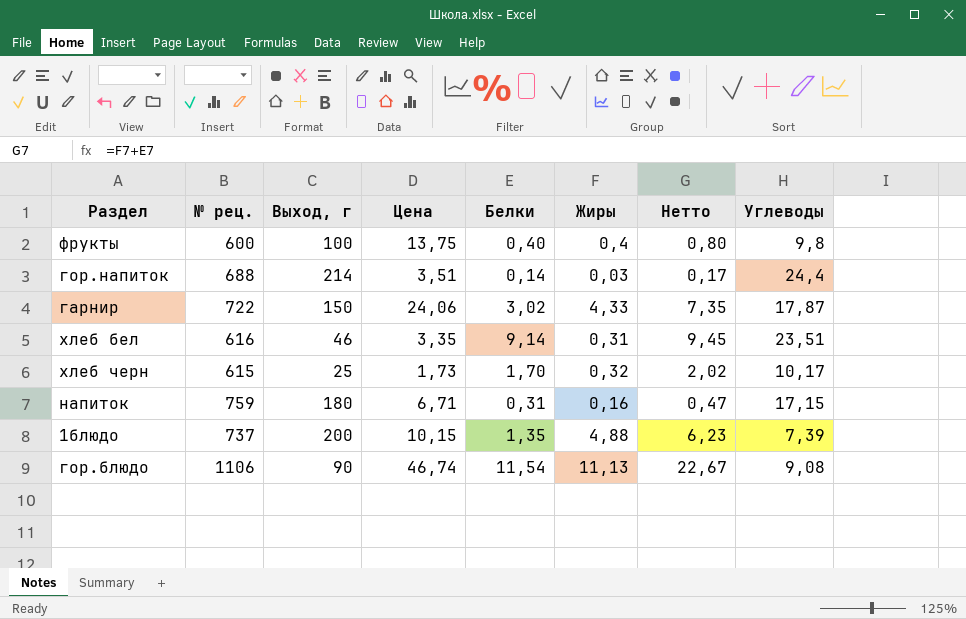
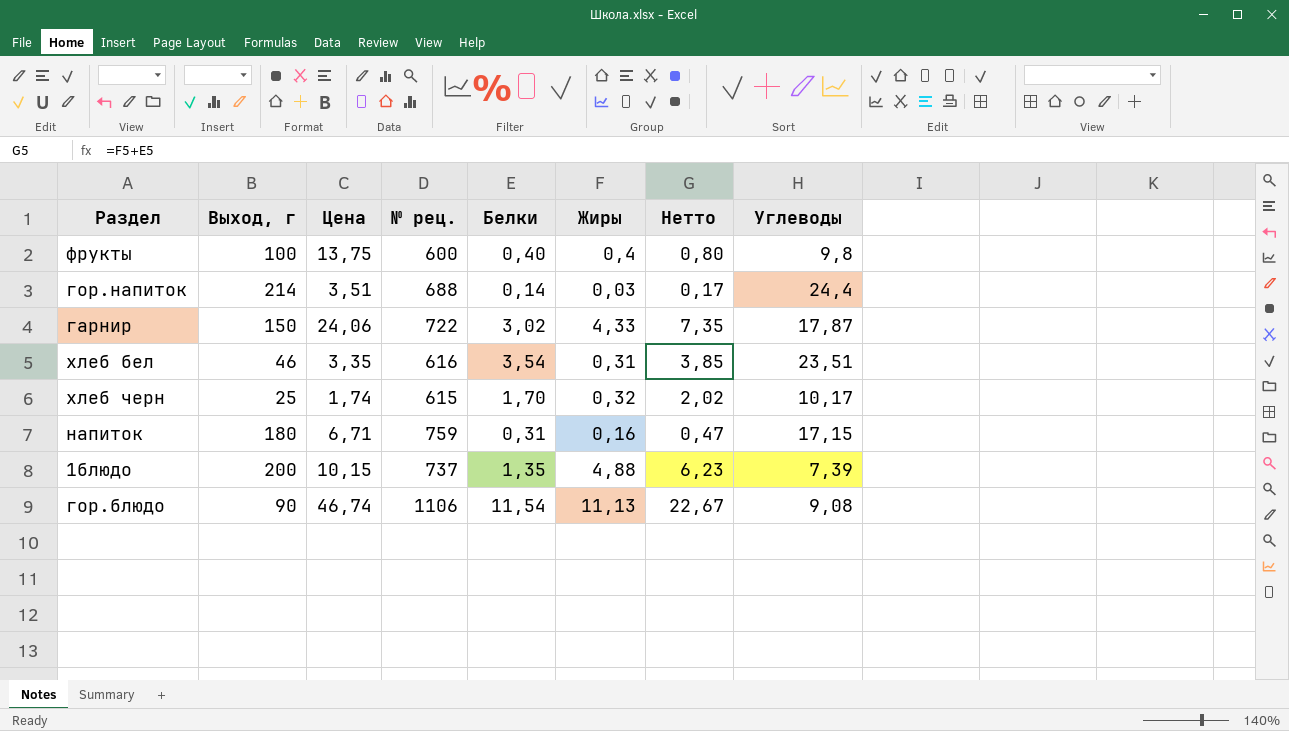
column № рец. | position: 2 -> 4
хлеб бел | Белки: 9,14 -> 3,54
хлеб бел | Нетто: 9,45 -> 3,85
хлеб черн | Цена: 1,73 -> 1,74

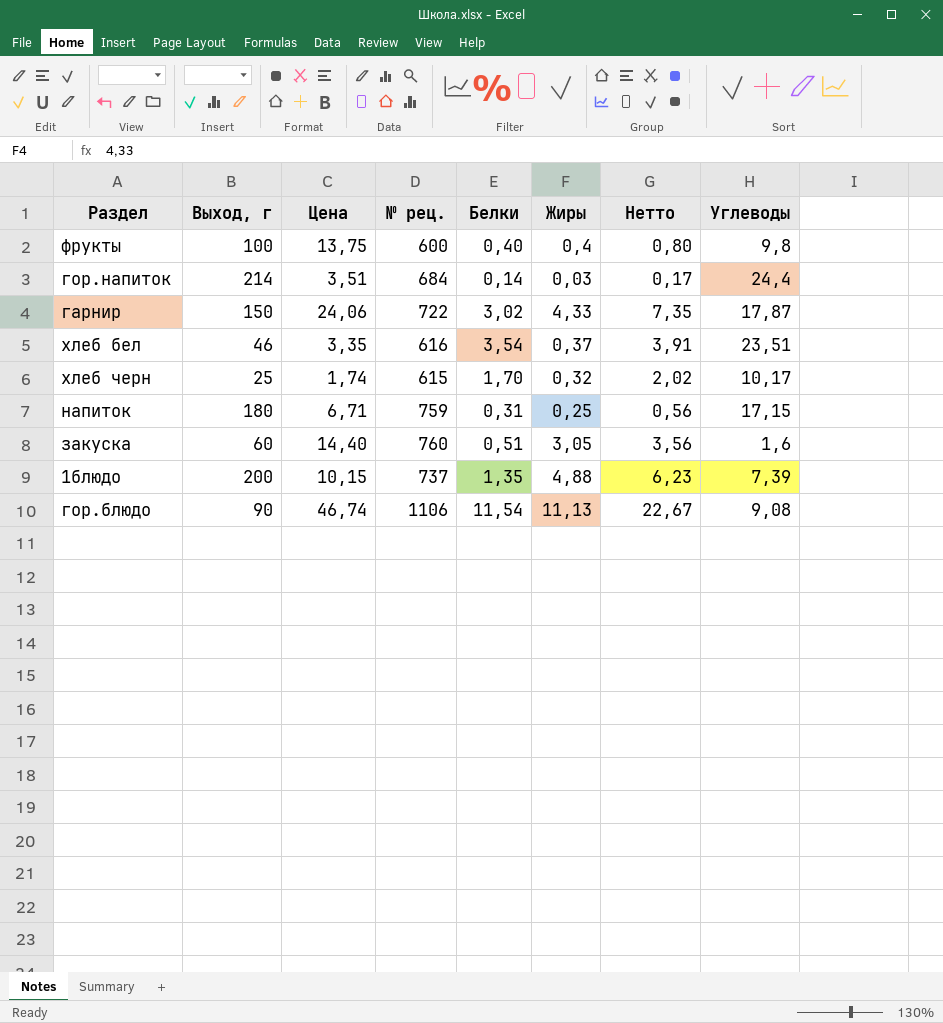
гор.напиток | № рец.: 688 -> 684
хлеб бел | Жиры: 0,31 -> 0,37
хлеб бел | Нетто: 3,85 -> 3,91
напиток | Жиры: 0,16 -> 0,25
напиток | Нетто: 0,47 -> 0,56
row закуска: none -> 60 | 14,40 | 760 | 0,51 | 3,05 | 3,56 | 1,6

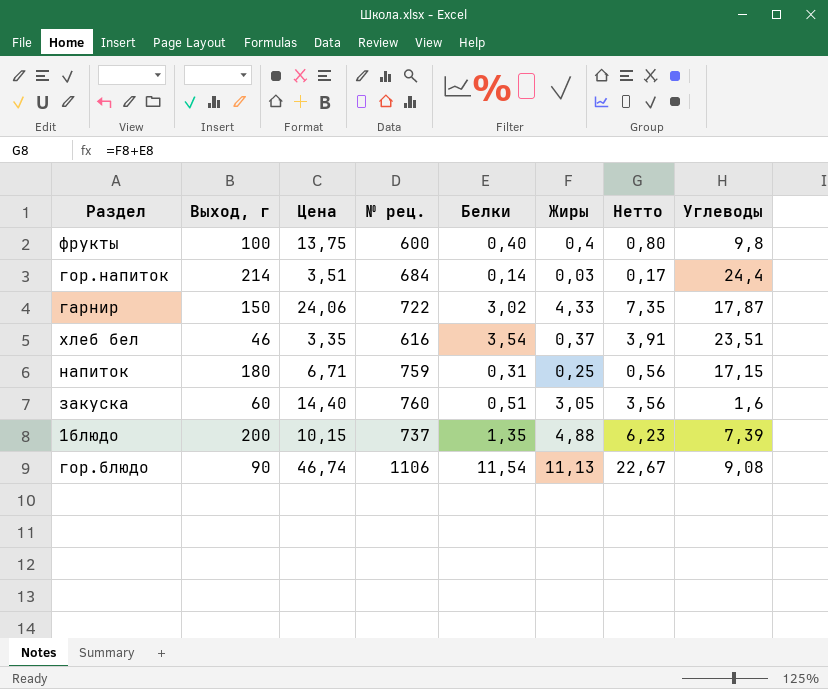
row хлеб черн: 25 | 1,74 | 615 | 1,70 | 0,32 | 2,02 | 10,17 -> none

